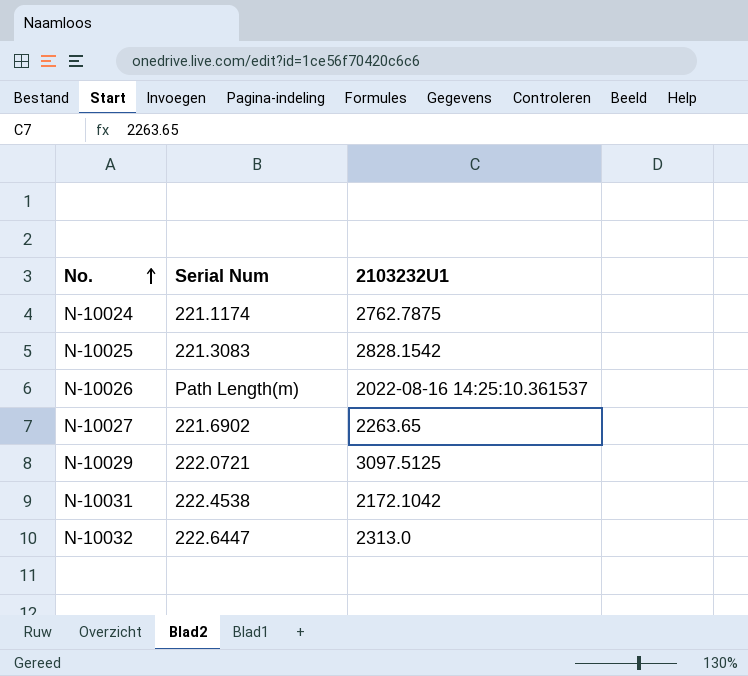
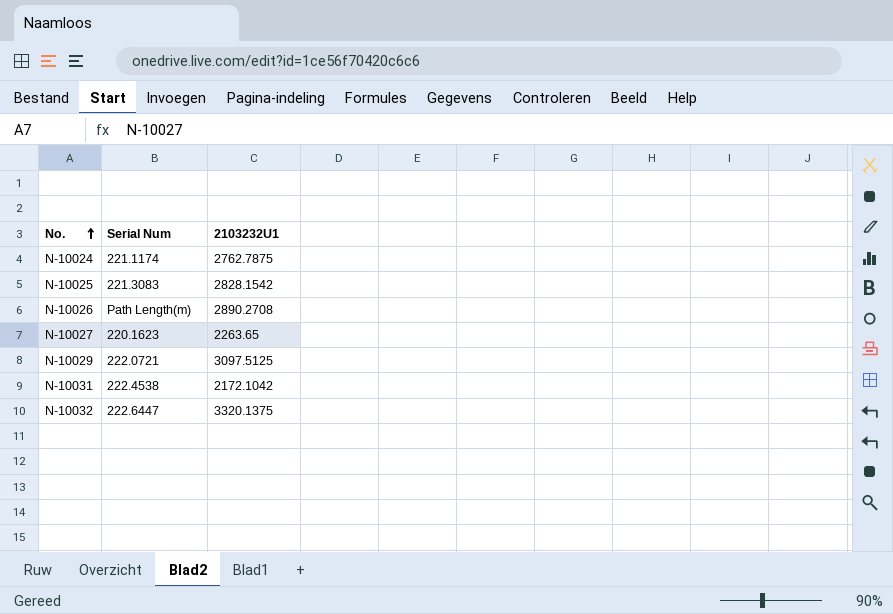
N-10026 | 2103232U1: 2022-08-16 14:25:10.361537 -> 2890.2708
N-10027 | Serial Num: 221.6902 -> 220.1623
N-10032 | 2103232U1: 2313.0 -> 3320.1375

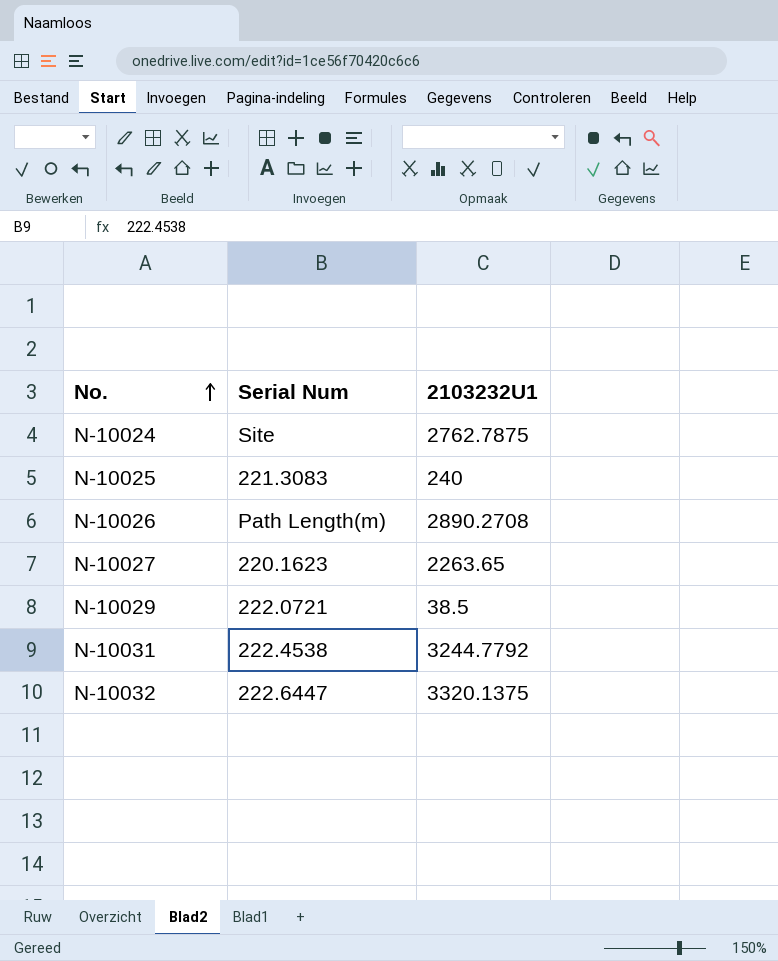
N-10024 | Serial Num: 221.1174 -> Site
N-10025 | 2103232U1: 2828.1542 -> 240
N-10029 | 2103232U1: 3097.5125 -> 38.5
N-10031 | 2103232U1: 2172.1042 -> 3244.7792

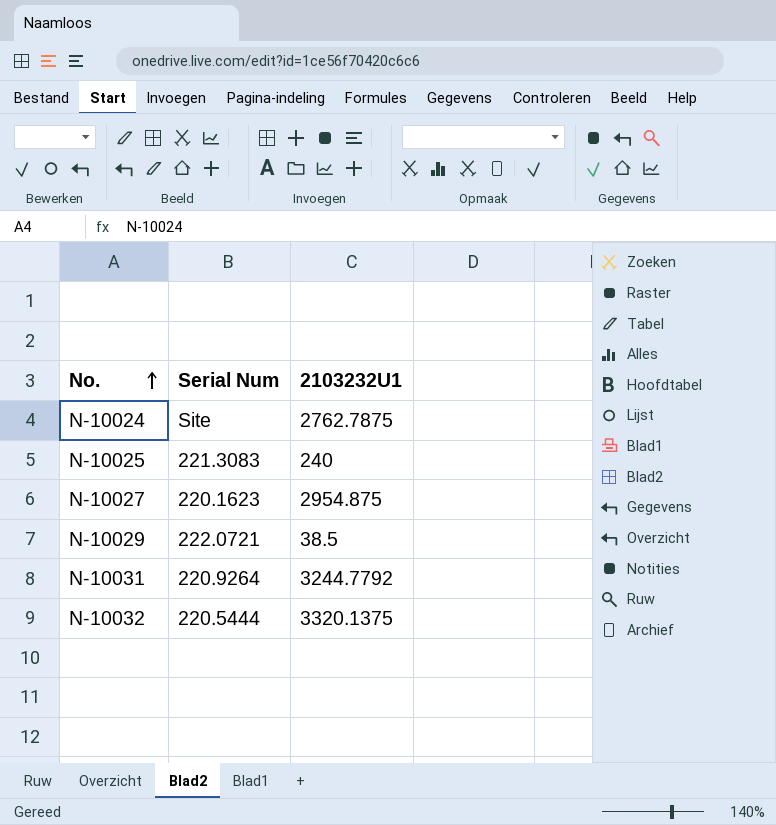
row N-10026: Path Length(m) | 2890.2708 -> none
N-10027 | 2103232U1: 2263.65 -> 2954.875
N-10031 | Serial Num: 222.4538 -> 220.9264
N-10032 | Serial Num: 222.6447 -> 220.5444

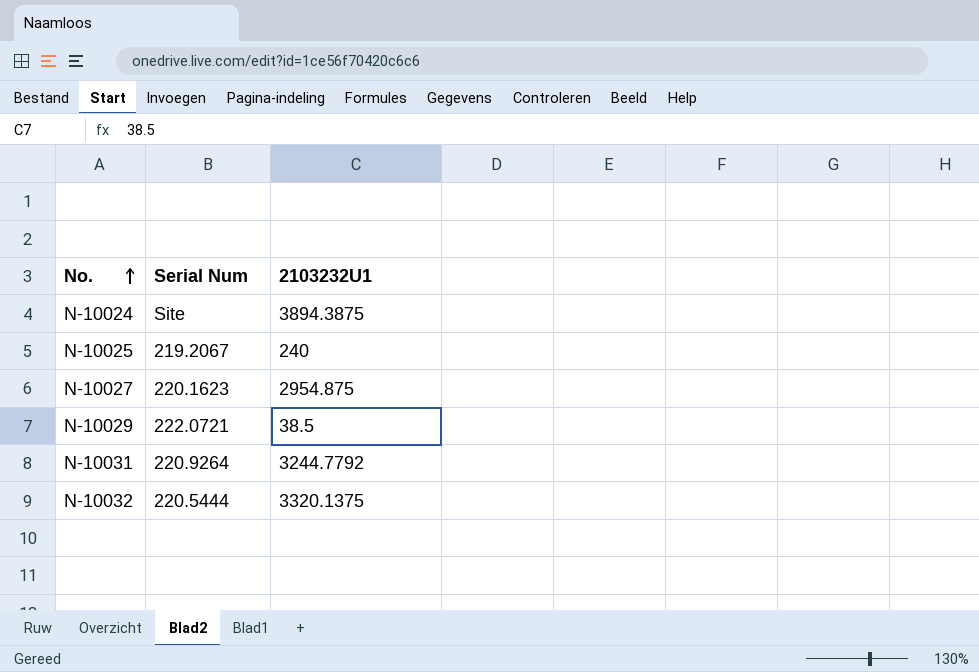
N-10024 | 2103232U1: 2762.7875 -> 3894.3875
N-10025 | Serial Num: 221.3083 -> 219.2067

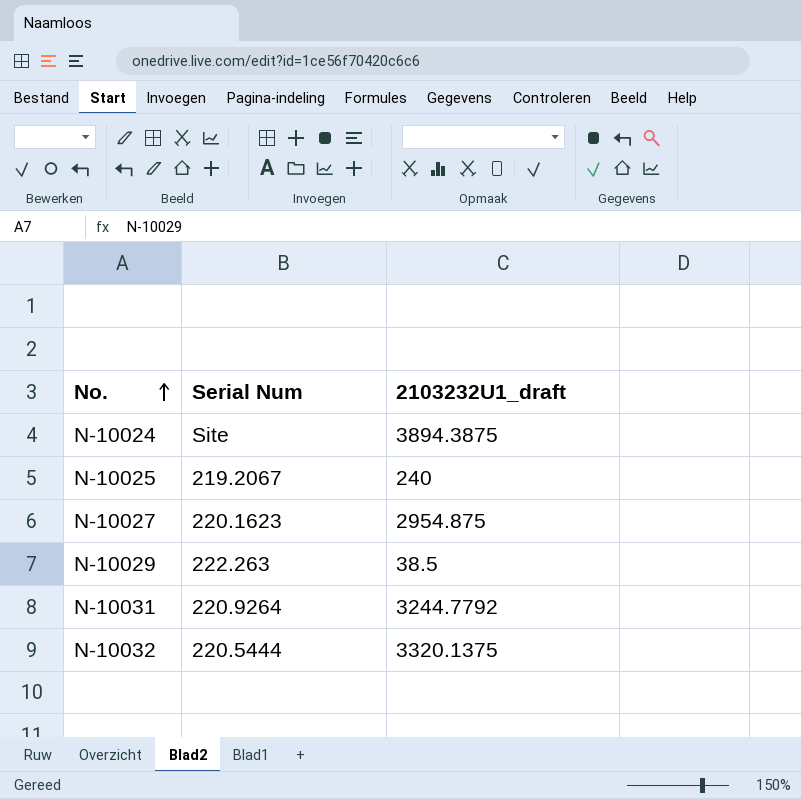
column name: 2103232U1 -> 2103232U1_draft
N-10029 | Serial Num: 222.0721 -> 222.263

